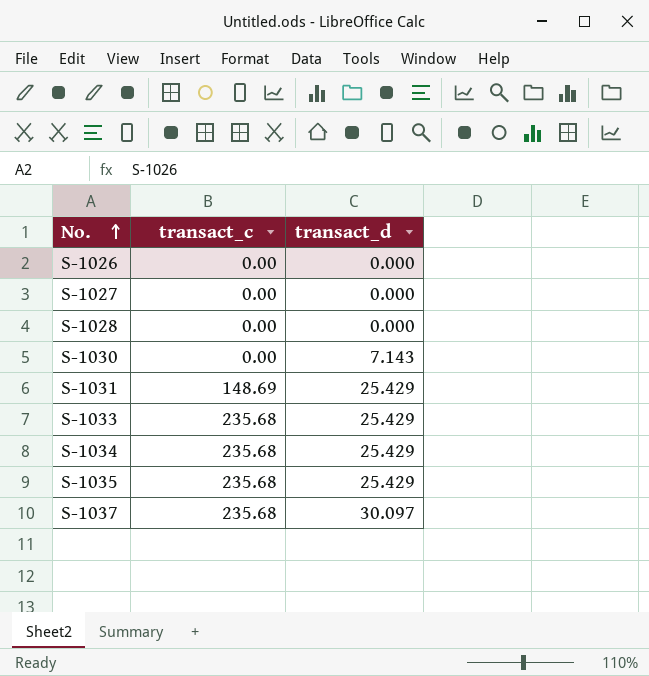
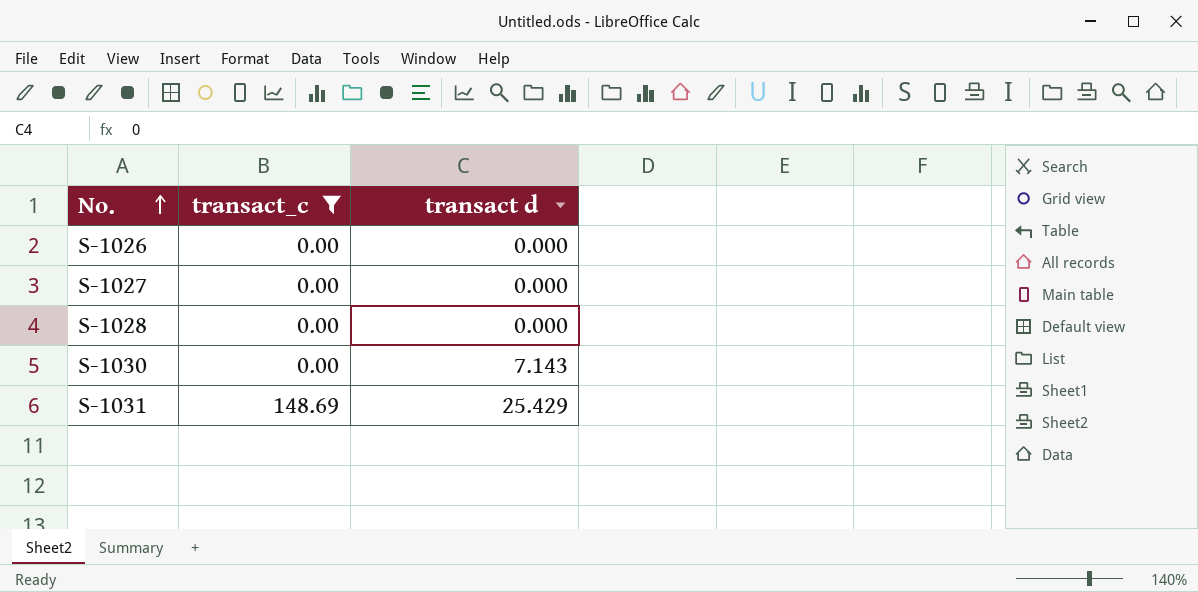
filter: none -> transact_c != 235.68
column name: transact_d -> transact d

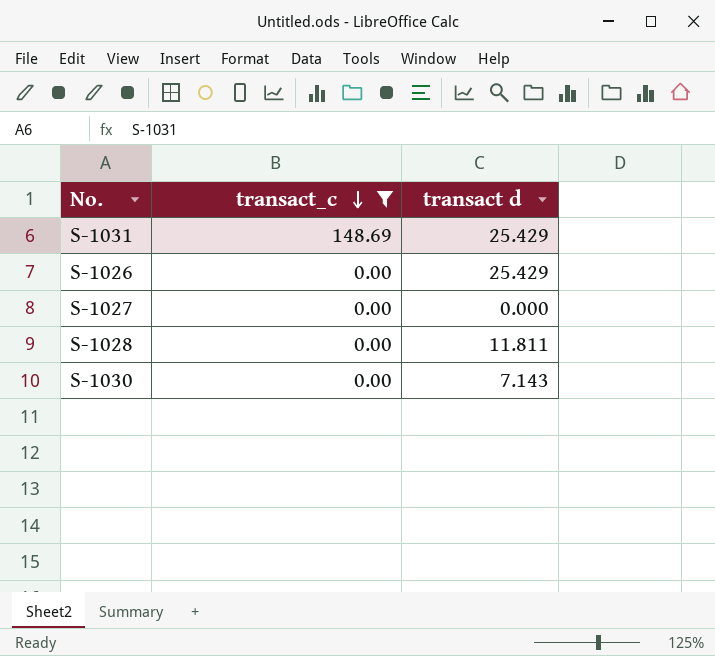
row order: No. ascending -> transact_c descending
S-1026 | transact d: 0.000 -> 25.429
S-1028 | transact d: 0.000 -> 11.811

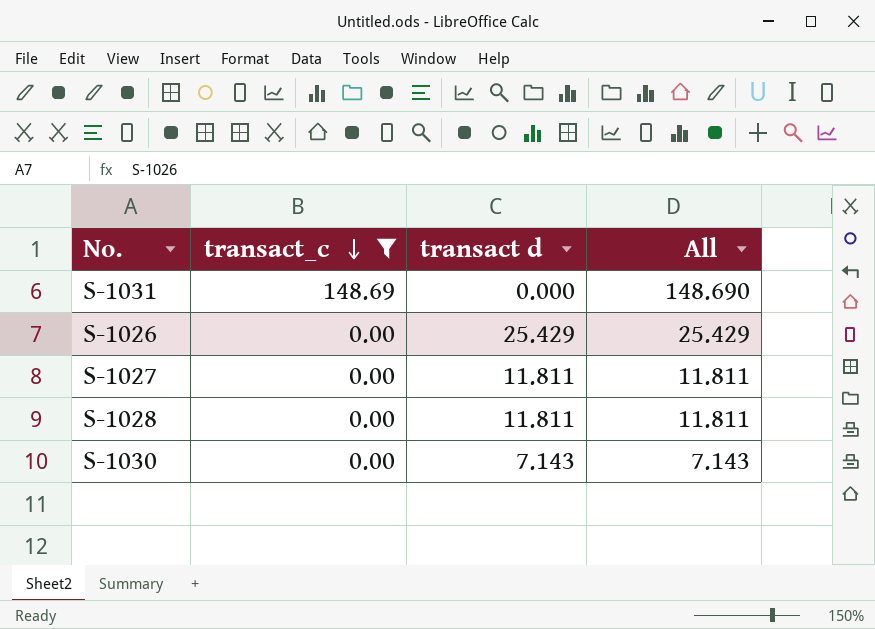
column All | formula: none -> [transact_c] + [transact d]
S-1031 | transact d: 25.429 -> 0.000
S-1027 | transact d: 0.000 -> 11.811

